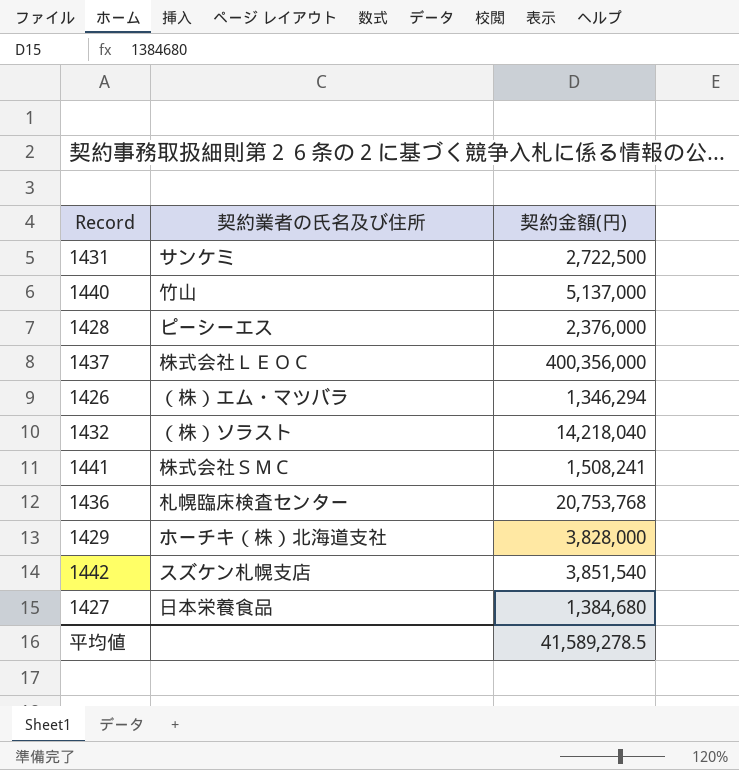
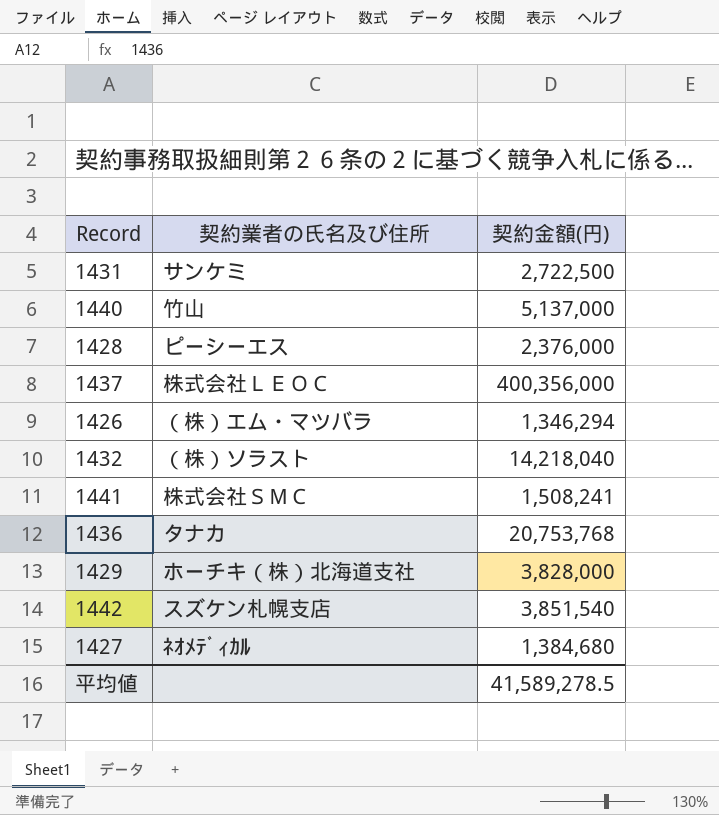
1436 | 契約業者の氏名及び住所: 札幌臨床検査センター -> タナカ
1427 | 契約業者の氏名及び住所: 日本栄養食品 -> ﾈｵﾒﾃﾞｨｶﾙ

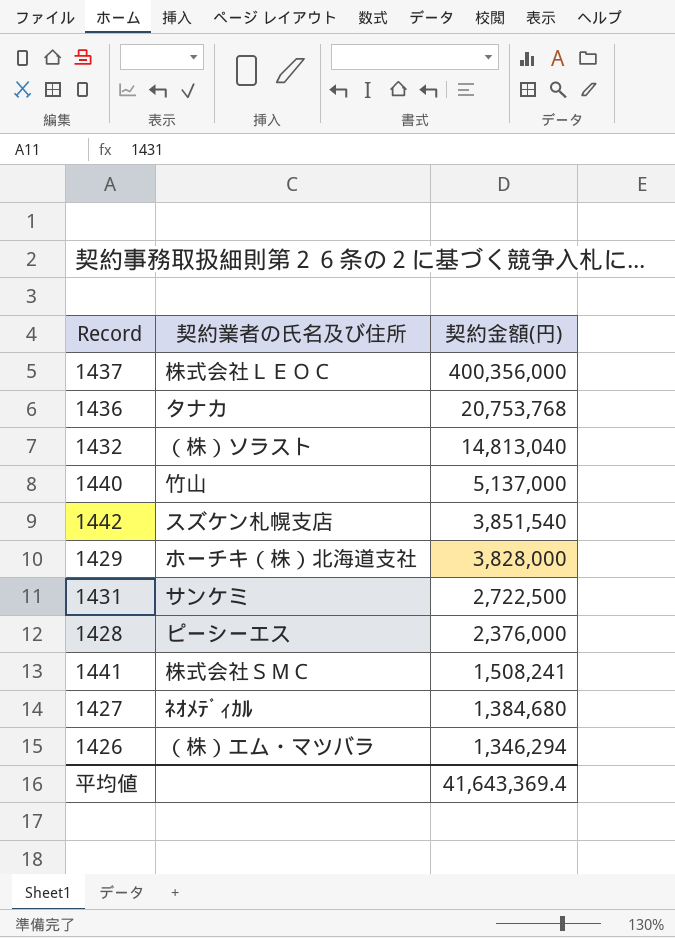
row order: none -> 契約金額(円) descending
1432 | 契約金額(円): 14,218,040 -> 14,813,040
平均値 | 契約金額(円): 41,589,278.5 -> 41,643,369.4

